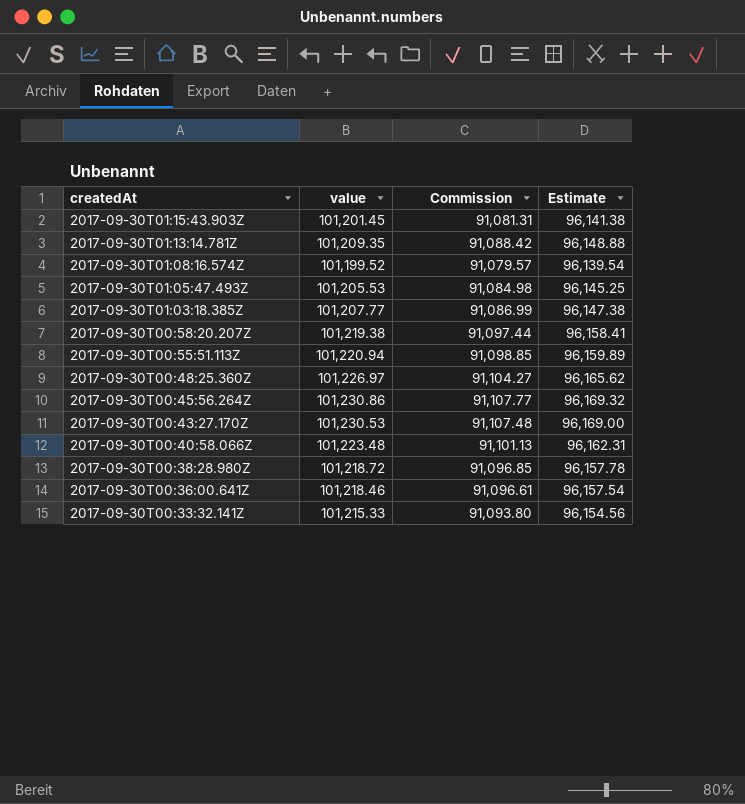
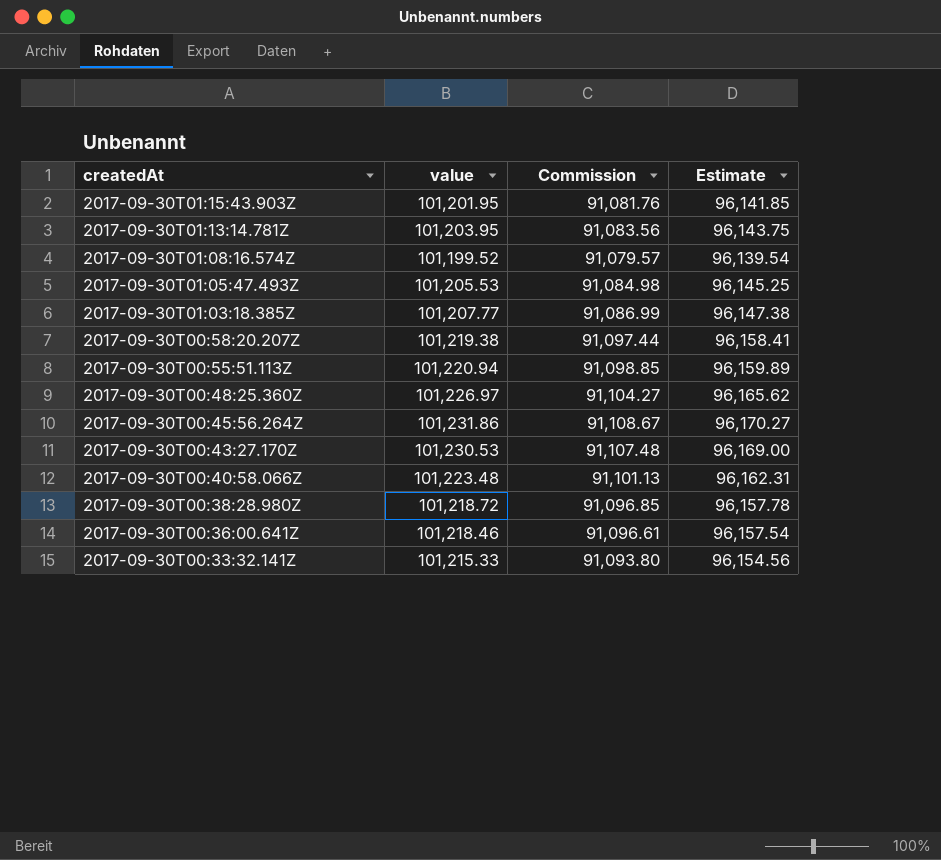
2017-09-30T01:15:43.903Z | value: 101,201.45 -> 101,201.95
2017-09-30T01:15:43.903Z | Commission: 91,081.31 -> 91,081.76
2017-09-30T01:15:43.903Z | Estimate: 96,141.38 -> 96,141.85
2017-09-30T01:13:14.781Z | value: 101,209.35 -> 101,203.95
2017-09-30T01:13:14.781Z | Commission: 91,088.42 -> 91,083.56
2017-09-30T01:13:14.781Z | Estimate: 96,148.88 -> 96,143.75
2017-09-30T00:45:56.264Z | value: 101,230.86 -> 101,231.86
2017-09-30T00:45:56.264Z | Commission: 91,107.77 -> 91,108.67
2017-09-30T00:45:56.264Z | Estimate: 96,169.32 -> 96,170.27

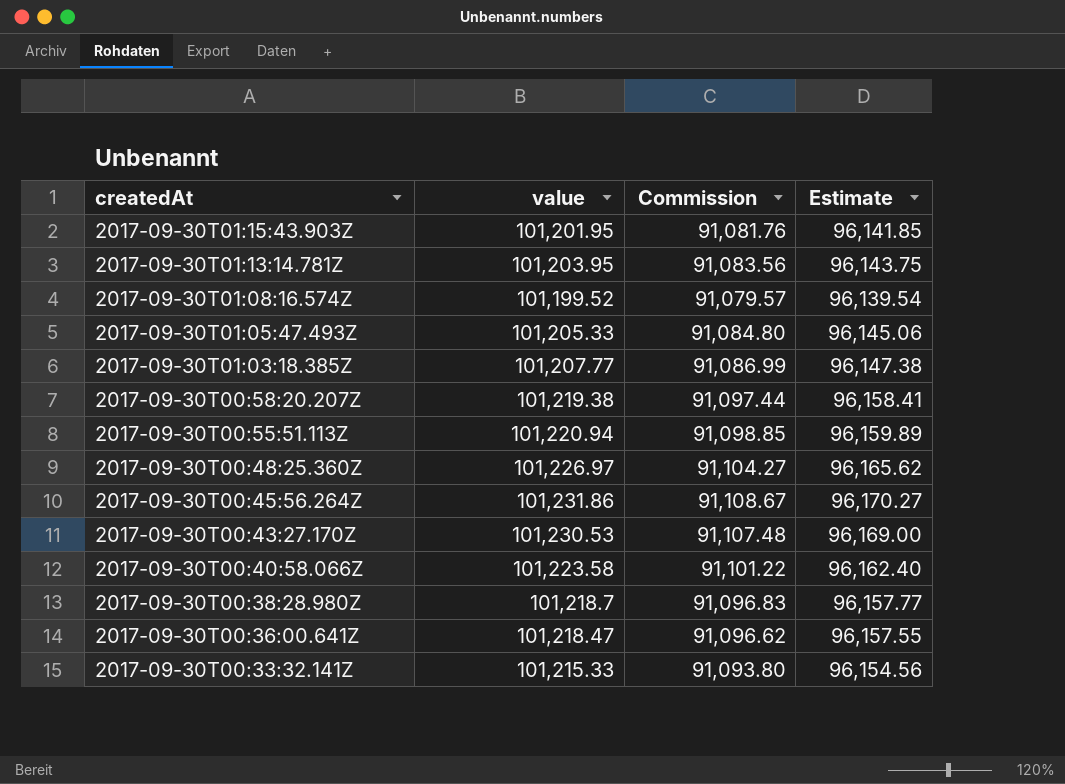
2017-09-30T01:05:47.493Z | value: 101,205.53 -> 101,205.33
2017-09-30T01:05:47.493Z | Commission: 91,084.98 -> 91,084.80
2017-09-30T01:05:47.493Z | Estimate: 96,145.25 -> 96,145.06
2017-09-30T00:40:58.066Z | value: 101,223.48 -> 101,223.58
2017-09-30T00:40:58.066Z | Commission: 91,101.13 -> 91,101.22
2017-09-30T00:40:58.066Z | Estimate: 96,162.31 -> 96,162.40
2017-09-30T00:38:28.980Z | value: 101,218.72 -> 101,218.7
2017-09-30T00:38:28.980Z | Commission: 91,096.85 -> 91,096.83
2017-09-30T00:38:28.980Z | Estimate: 96,157.78 -> 96,157.77
2017-09-30T00:36:00.641Z | value: 101,218.46 -> 101,218.47
2017-09-30T00:36:00.641Z | Commission: 91,096.61 -> 91,096.62
2017-09-30T00:36:00.641Z | Estimate: 96,157.54 -> 96,157.55

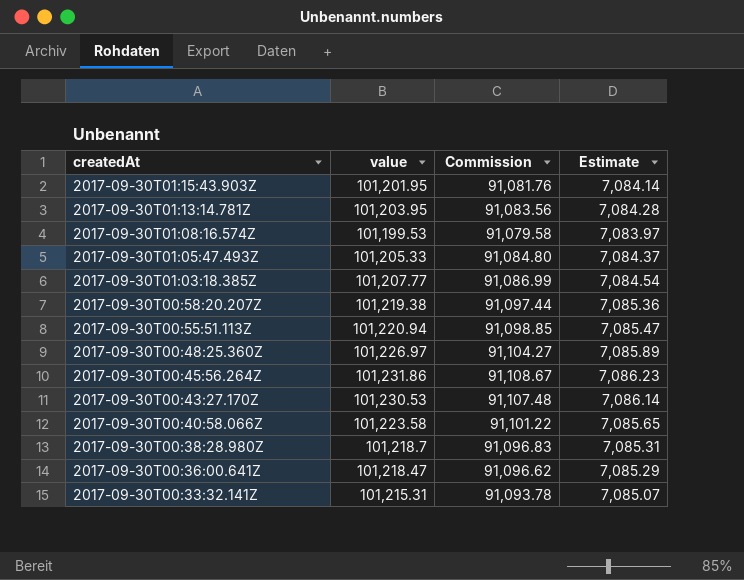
column Estimate | formula: [value] * 0.95 -> [value] * 0.07
2017-09-30T01:08:16.574Z | value: 101,199.52 -> 101,199.53
2017-09-30T01:08:16.574Z | Commission: 91,079.57 -> 91,079.58
2017-09-30T00:33:32.141Z | value: 101,215.33 -> 101,215.31
2017-09-30T00:33:32.141Z | Commission: 91,093.80 -> 91,093.78

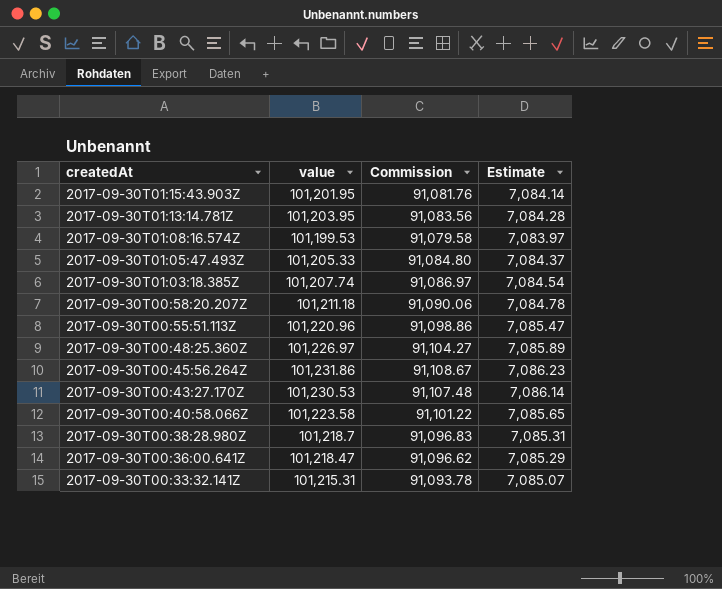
2017-09-30T01:03:18.385Z | value: 101,207.77 -> 101,207.74
2017-09-30T01:03:18.385Z | Commission: 91,086.99 -> 91,086.97
2017-09-30T00:58:20.207Z | value: 101,219.38 -> 101,211.18
2017-09-30T00:58:20.207Z | Commission: 91,097.44 -> 91,090.06
2017-09-30T00:58:20.207Z | Estimate: 7,085.36 -> 7,084.78
2017-09-30T00:55:51.113Z | value: 101,220.94 -> 101,220.96
2017-09-30T00:55:51.113Z | Commission: 91,098.85 -> 91,098.86

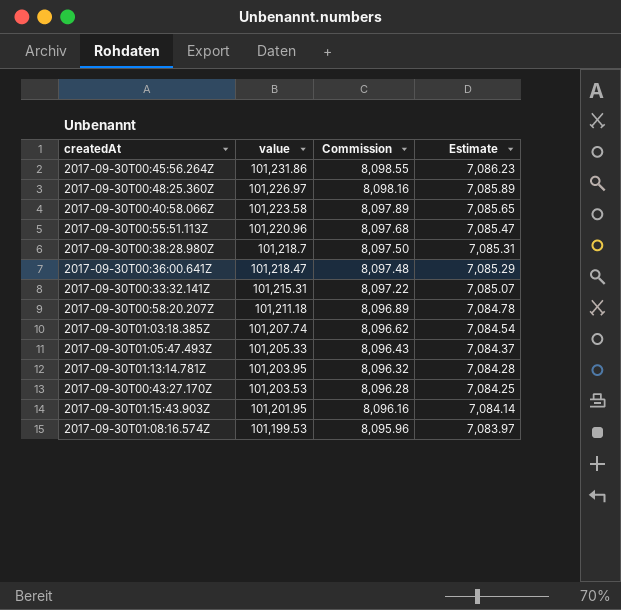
row order: createdAt descending -> value descending
column Commission | formula: [value] * 0.9 -> [value] * 0.08
2017-09-30T00:43:27.170Z | value: 101,230.53 -> 101,203.53
2017-09-30T00:43:27.170Z | Estimate: 7,086.14 -> 7,084.25

